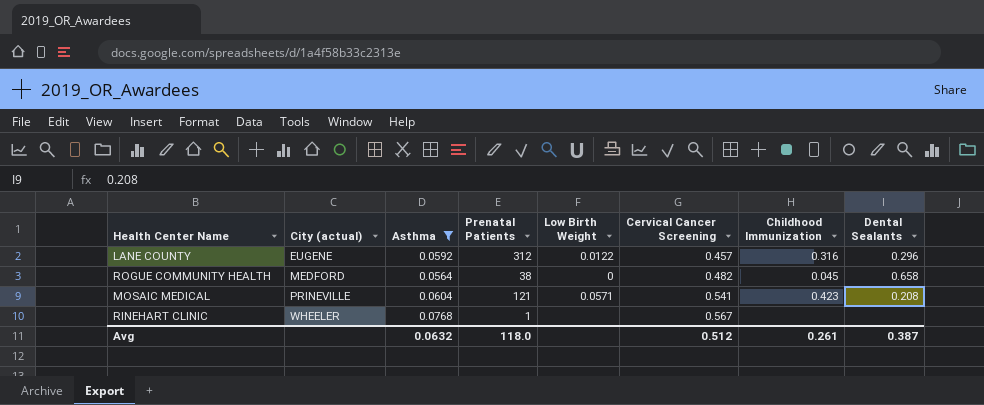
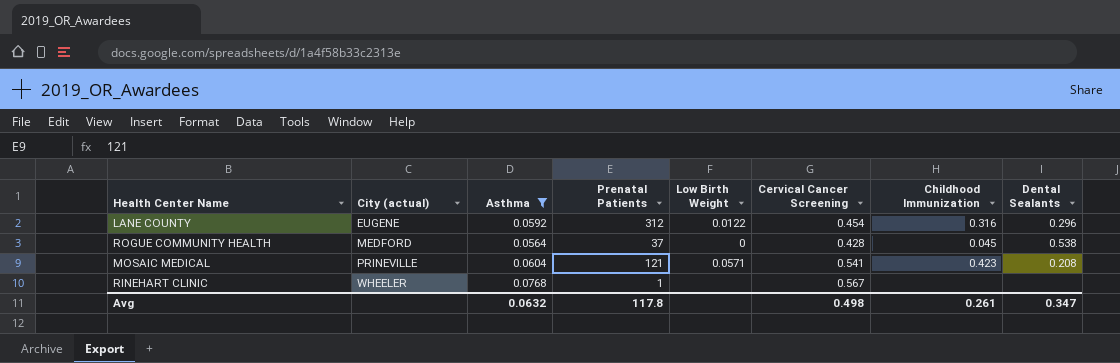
LANE COUNTY | Cervical Cancer Screening: 0.457 -> 0.454
ROGUE COMMUNITY HEALTH | Prenatal Patients: 38 -> 37
ROGUE COMMUNITY HEALTH | Cervical Cancer Screening: 0.482 -> 0.428
ROGUE COMMUNITY HEALTH | Dental Sealants: 0.658 -> 0.538
Avg | Prenatal Patients: 118.0 -> 117.8
Avg | Cervical Cancer Screening: 0.512 -> 0.498
Avg | Dental Sealants: 0.387 -> 0.347

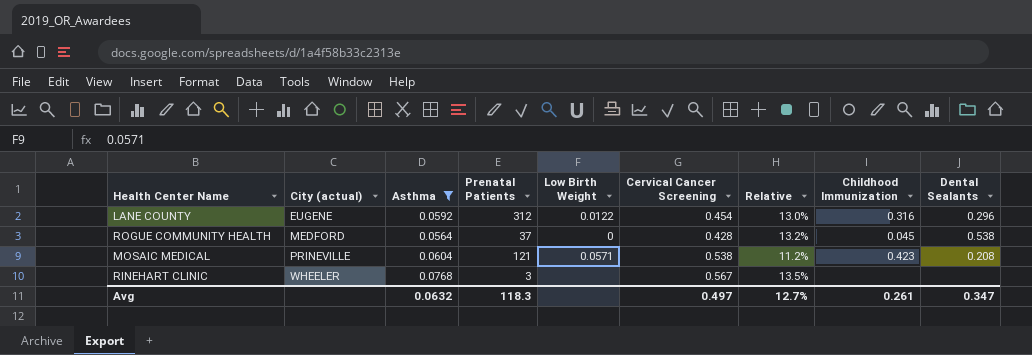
column Relative | formula: none -> [Asthma] / [Cervical Cancer Screening]
MOSAIC MEDICAL | Cervical Cancer Screening: 0.541 -> 0.538
RINEHART CLINIC | Prenatal Patients: 1 -> 3
Avg | Prenatal Patients: 117.8 -> 118.3
Avg | Cervical Cancer Screening: 0.498 -> 0.497

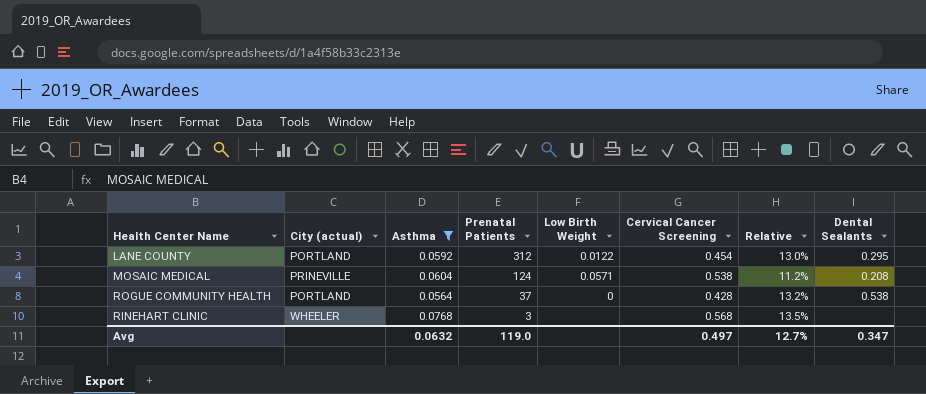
row order: City (actual) ascending -> Prenatal Patients descending
column Childhood Immunization | position: 8 -> none
LANE COUNTY | City (actual): EUGENE -> PORTLAND
LANE COUNTY | Dental Sealants: 0.296 -> 0.295
MOSAIC MEDICAL | Prenatal Patients: 121 -> 124
ROGUE COMMUNITY HEALTH | City (actual): MEDFORD -> PORTLAND
RINEHART CLINIC | Cervical Cancer Screening: 0.567 -> 0.568
Avg | Prenatal Patients: 118.3 -> 119.0

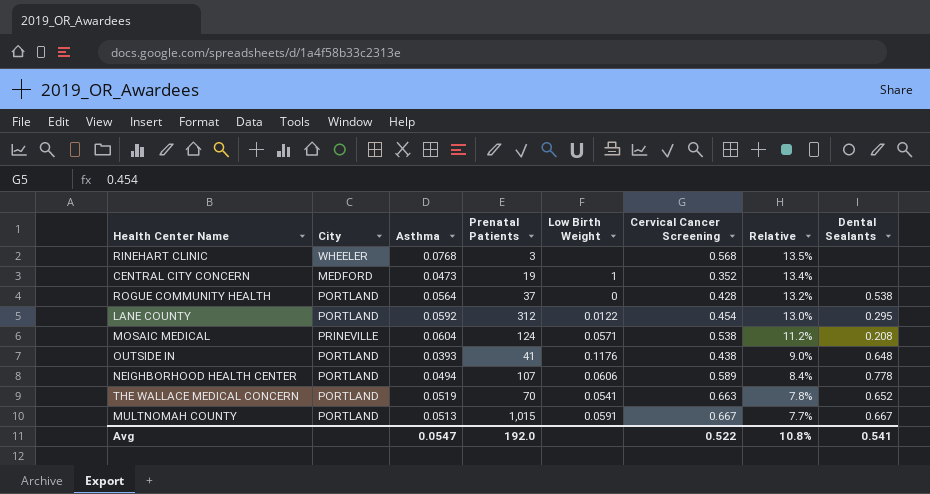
filter: Asthma >= 0.0564 -> none
row order: Prenatal Patients descending -> Relative descending
column name: City (actual) -> City
Avg | Asthma: 0.0632 -> 0.0547
Avg | Prenatal Patients: 119.0 -> 192.0
Avg | Cervical Cancer Screening: 0.497 -> 0.522
Avg | Relative: 12.7% -> 10.8%
Avg | Dental Sealants: 0.347 -> 0.541

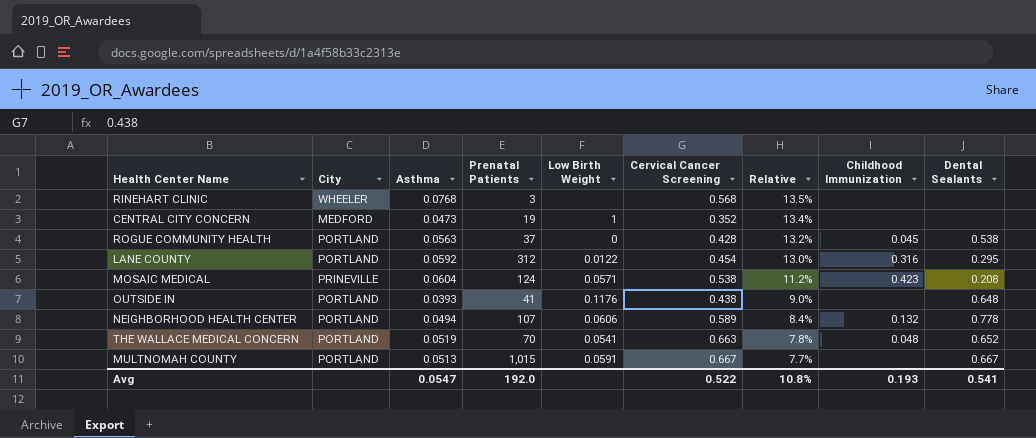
column Childhood Immunization | position: none -> 8
ROGUE COMMUNITY HEALTH | Asthma: 0.0564 -> 0.0563

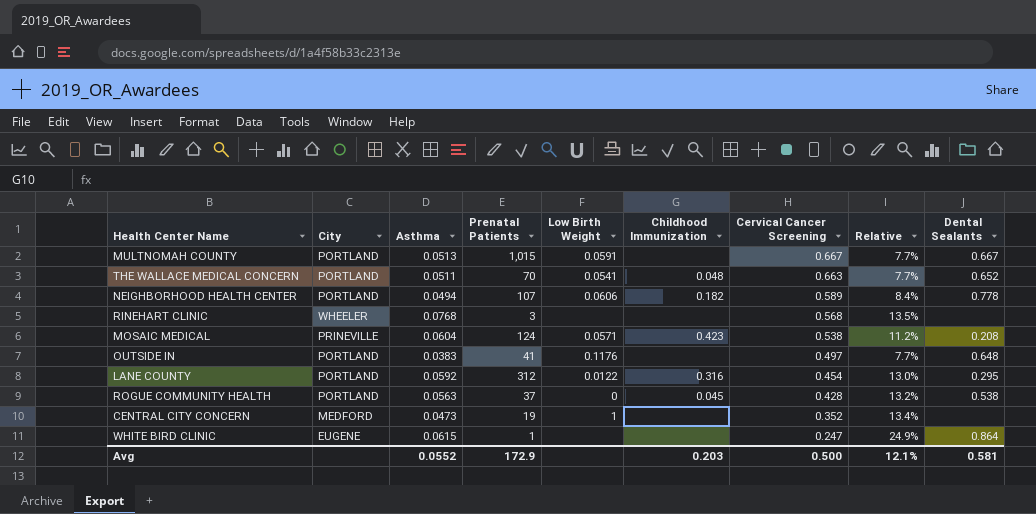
row order: Relative descending -> Cervical Cancer Screening descending
column Childhood Immunization | position: 8 -> 6
THE WALLACE MEDICAL CONCERN | Asthma: 0.0519 -> 0.0511
THE WALLACE MEDICAL CONCERN | Relative: 7.8% -> 7.7%
NEIGHBORHOOD HEALTH CENTER | Childhood Immunization: 0.132 -> 0.182
OUTSIDE IN | Asthma: 0.0393 -> 0.0383
OUTSIDE IN | Cervical Cancer Screening: 0.438 -> 0.497
OUTSIDE IN | Relative: 9.0% -> 7.7%
row WHITE BIRD CLINIC: none -> EUGENE | 0.0615 | 1 | none | none | 0.247 | 24.9% | 0.864
Avg | Asthma: 0.0547 -> 0.0552
Avg | Prenatal Patients: 192.0 -> 172.9
Avg | Childhood Immunization: 0.193 -> 0.203
Avg | Cervical Cancer Screening: 0.522 -> 0.500
Avg | Relative: 10.8% -> 12.1%
Avg | Dental Sealants: 0.541 -> 0.581

